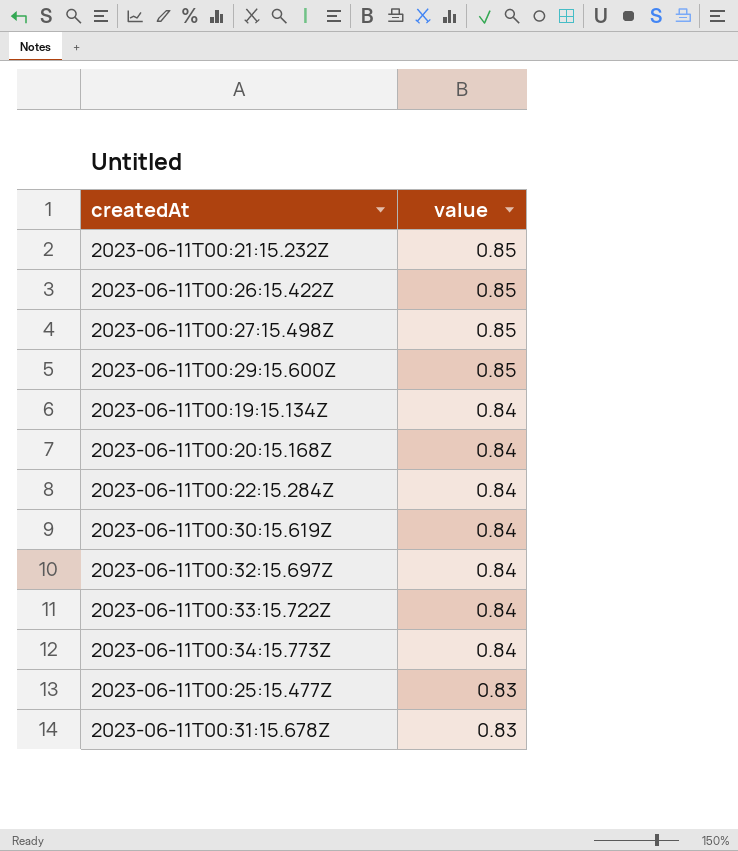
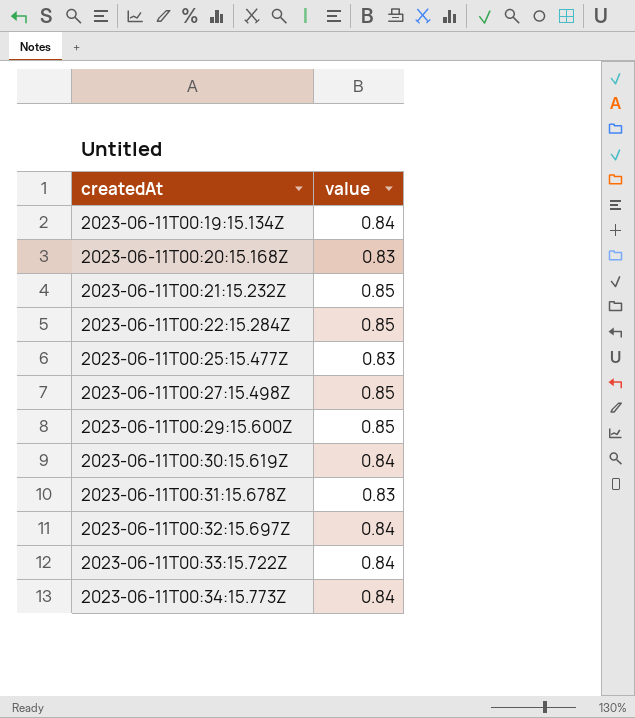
row order: value descending -> createdAt ascending
row 2023-06-11T00:26:15.422Z: 0.85 -> none
2023-06-11T00:20:15.168Z | value: 0.84 -> 0.83
2023-06-11T00:22:15.284Z | value: 0.84 -> 0.85

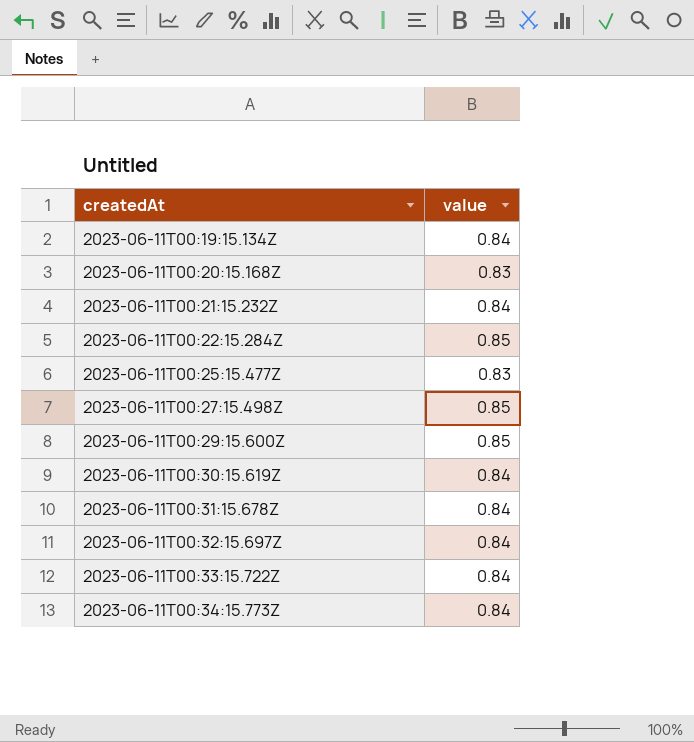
2023-06-11T00:21:15.232Z | value: 0.85 -> 0.84
2023-06-11T00:31:15.678Z | value: 0.83 -> 0.84

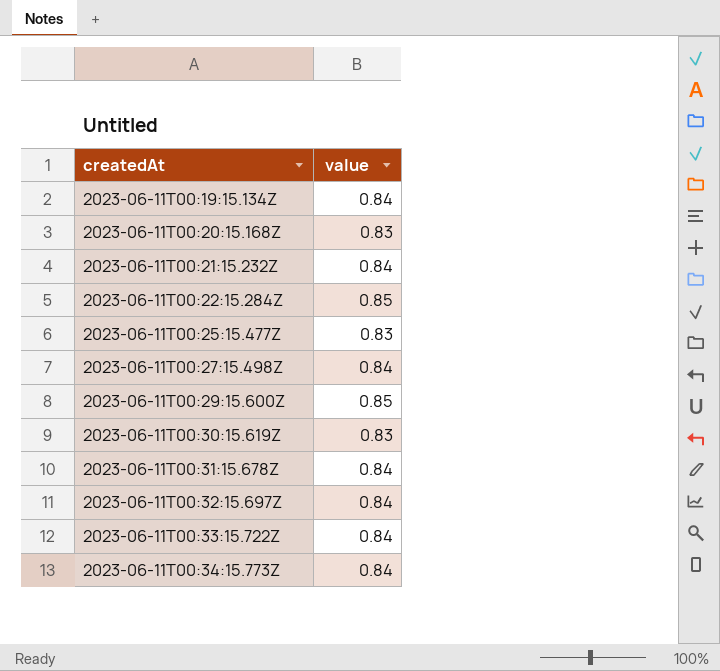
2023-06-11T00:27:15.498Z | value: 0.85 -> 0.84
2023-06-11T00:30:15.619Z | value: 0.84 -> 0.83

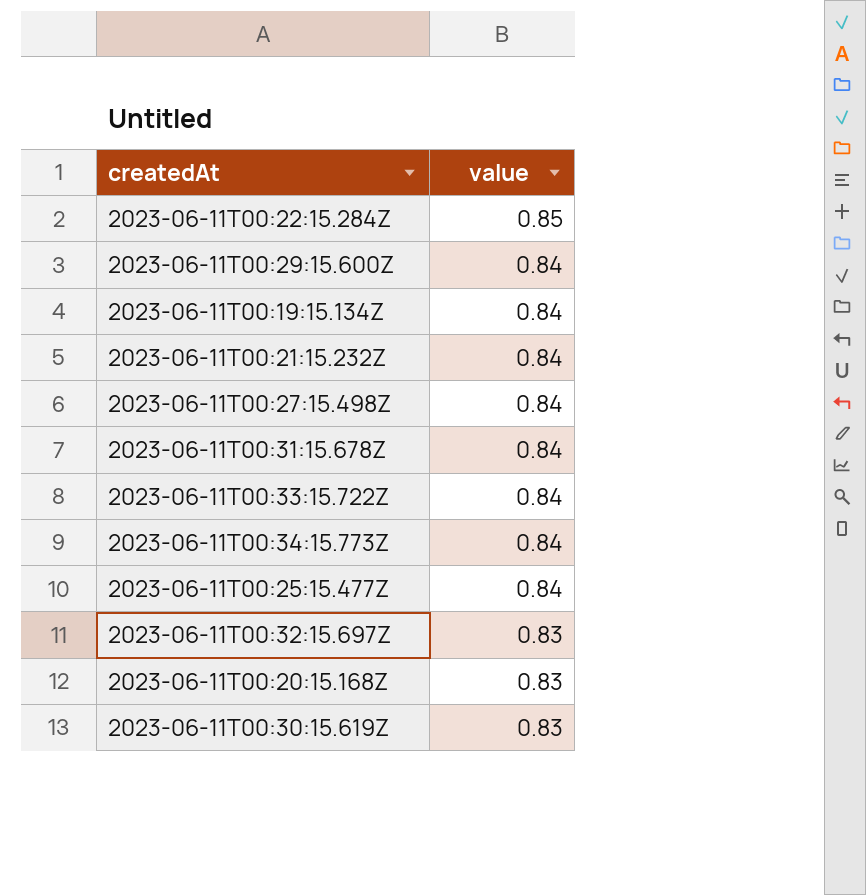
row order: createdAt ascending -> value descending
2023-06-11T00:29:15.600Z | value: 0.85 -> 0.84
2023-06-11T00:25:15.477Z | value: 0.83 -> 0.84
2023-06-11T00:32:15.697Z | value: 0.84 -> 0.83

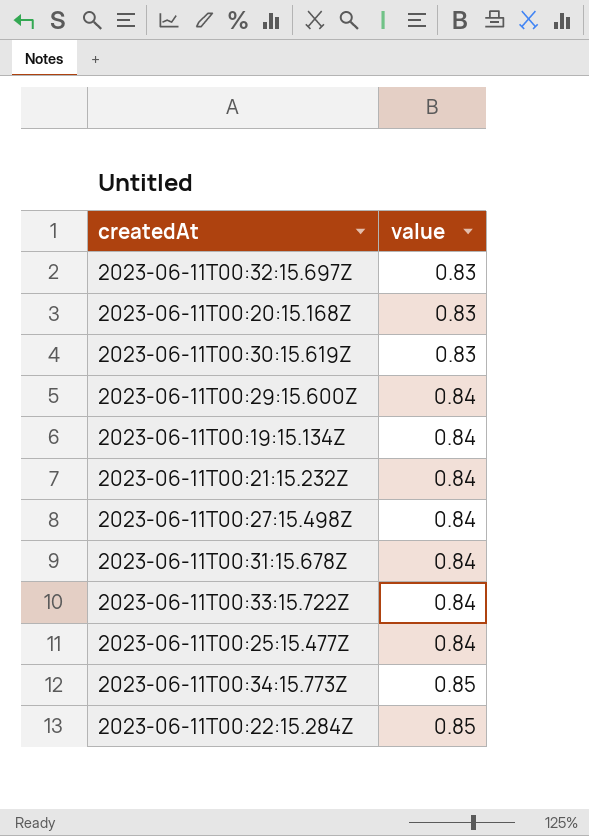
row order: value descending -> value ascending
2023-06-11T00:34:15.773Z | value: 0.84 -> 0.85

